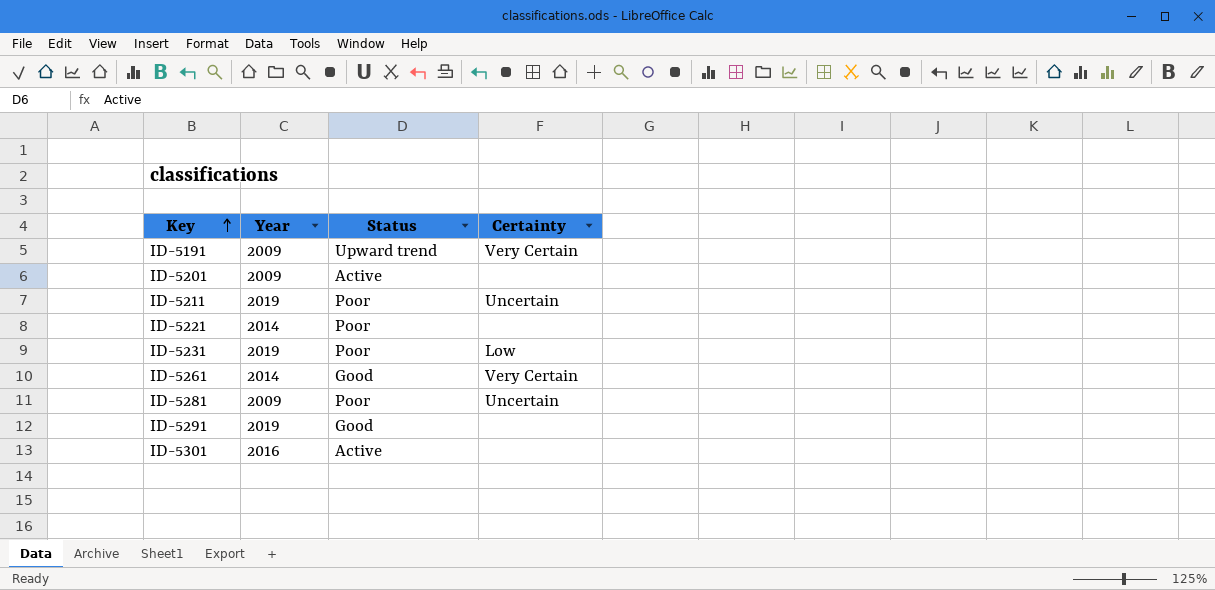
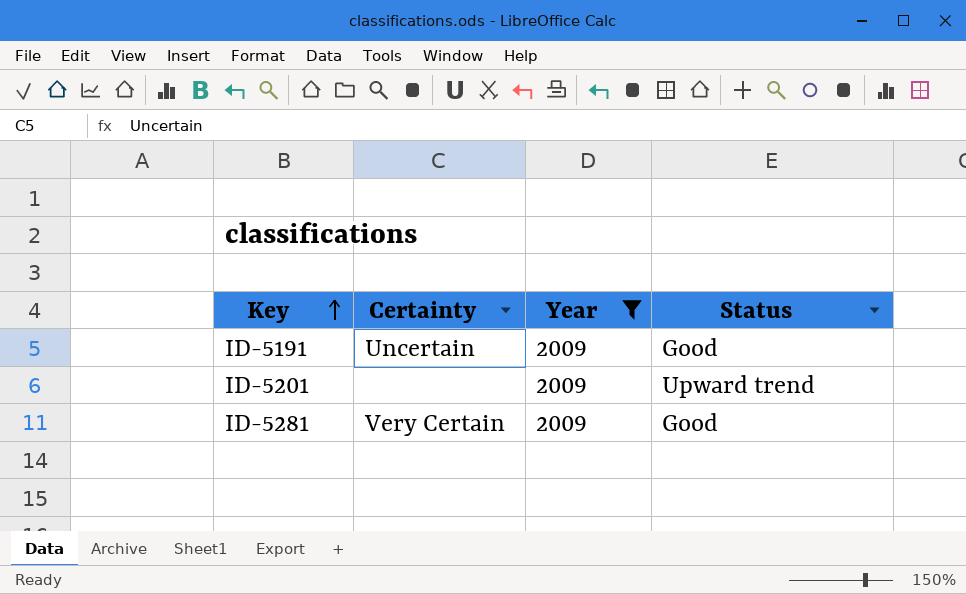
filter: none -> Year = 2009
column Certainty | position: 4 -> 2
ID-5191 | Certainty: Very Certain -> Uncertain
ID-5191 | Status: Upward trend -> Good
ID-5201 | Status: Active -> Upward trend
ID-5281 | Certainty: Uncertain -> Very Certain
ID-5281 | Status: Poor -> Good

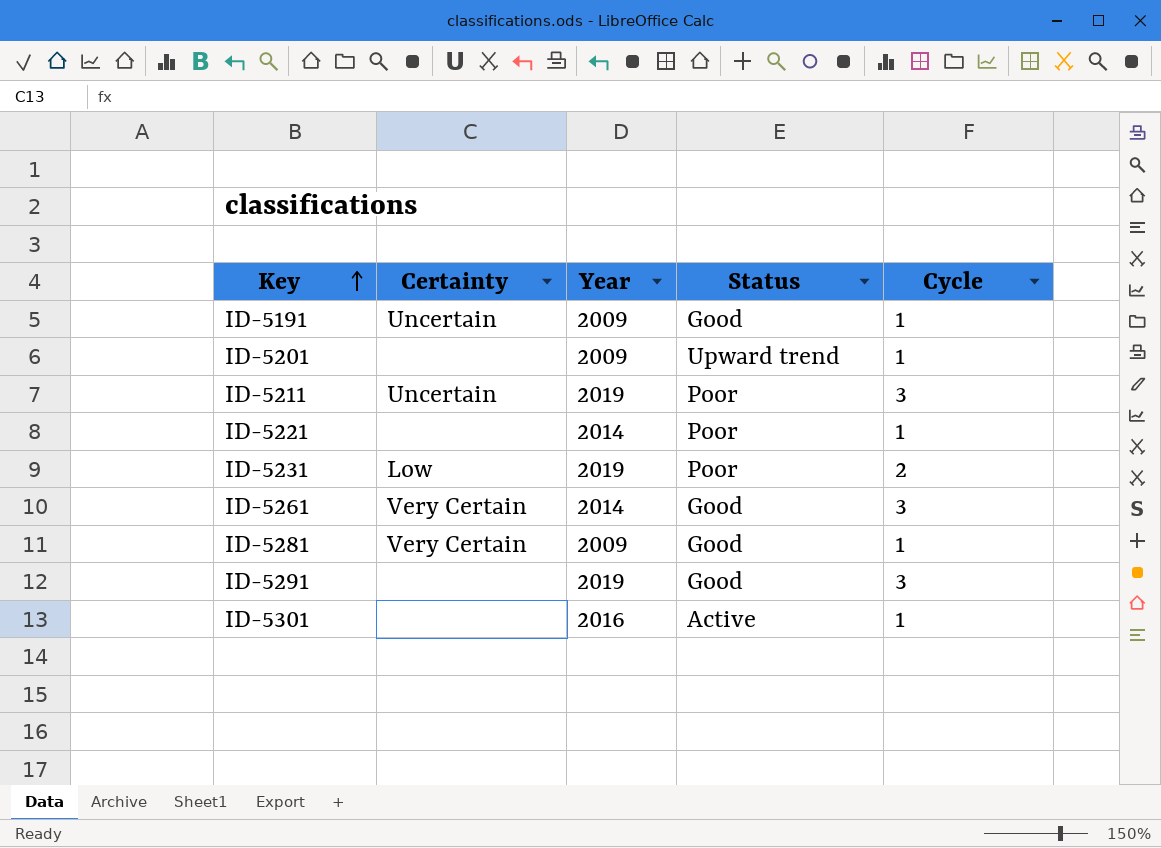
filter: Year = 2009 -> none
column Cycle | position: none -> 5

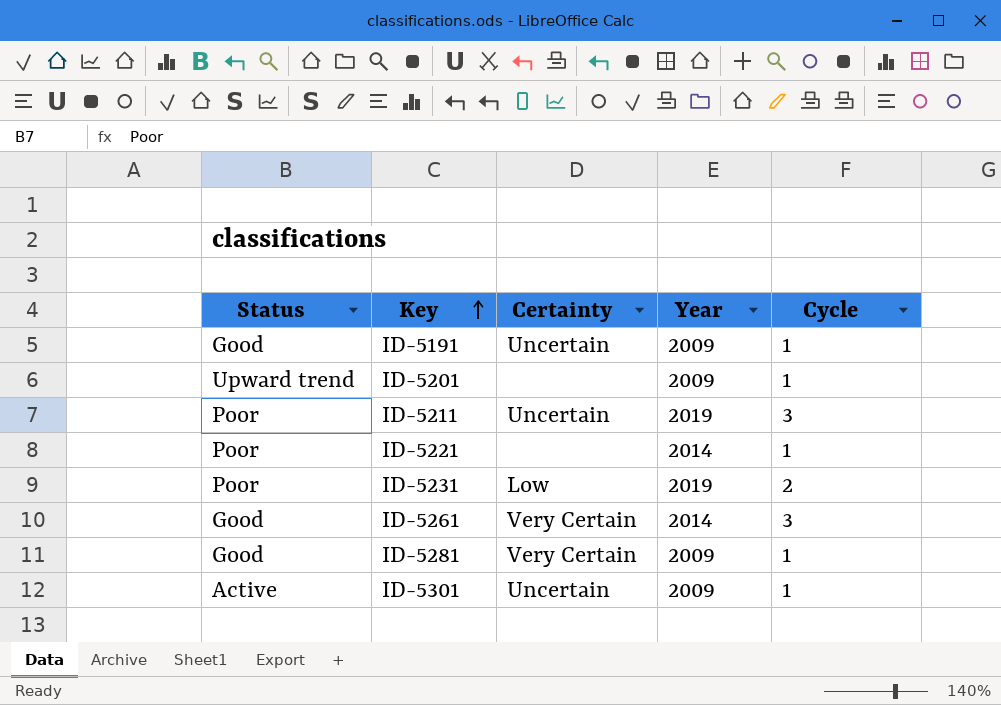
column Status | position: 4 -> 1
row ID-5291: none | 2019 | Good | 3 -> none
ID-5301 | Certainty: none -> Uncertain
ID-5301 | Year: 2016 -> 2009

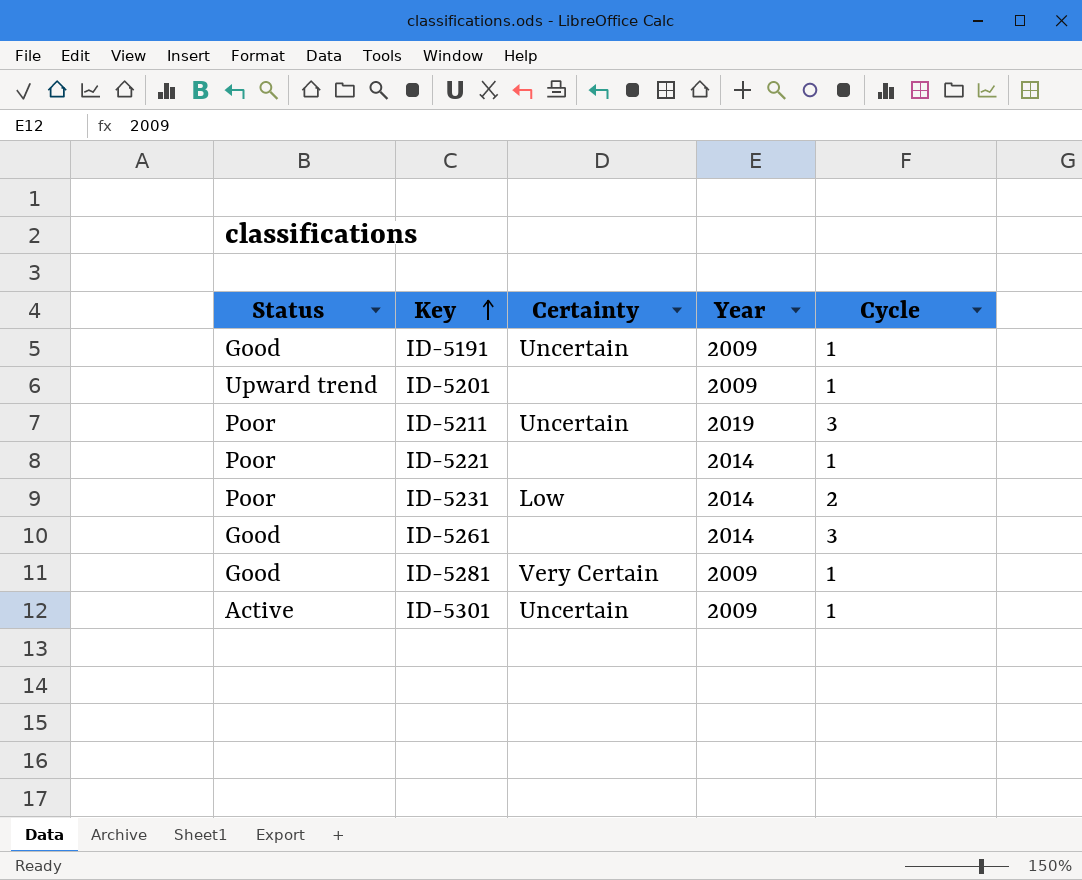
ID-5231 | Year: 2019 -> 2014
ID-5261 | Certainty: Very Certain -> none

